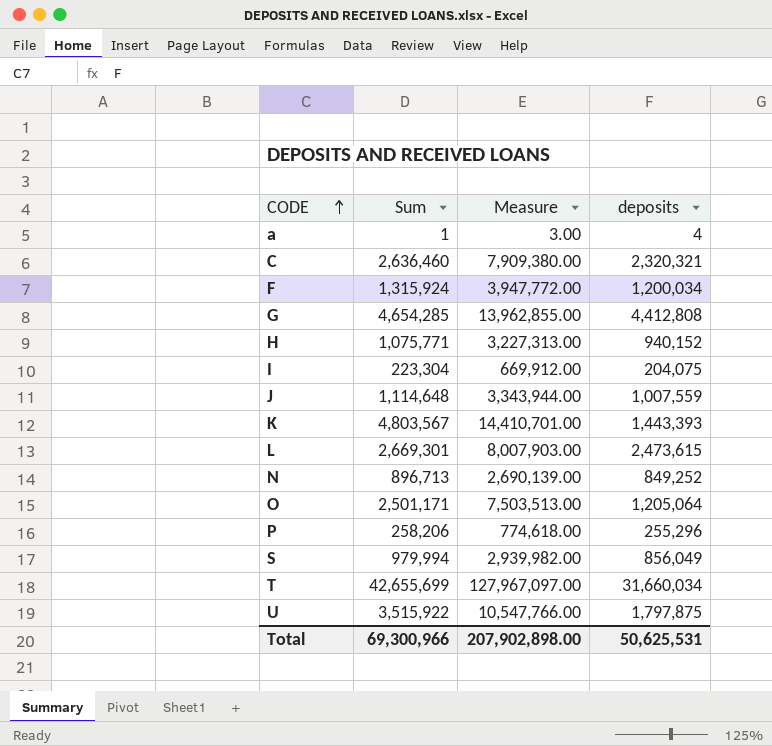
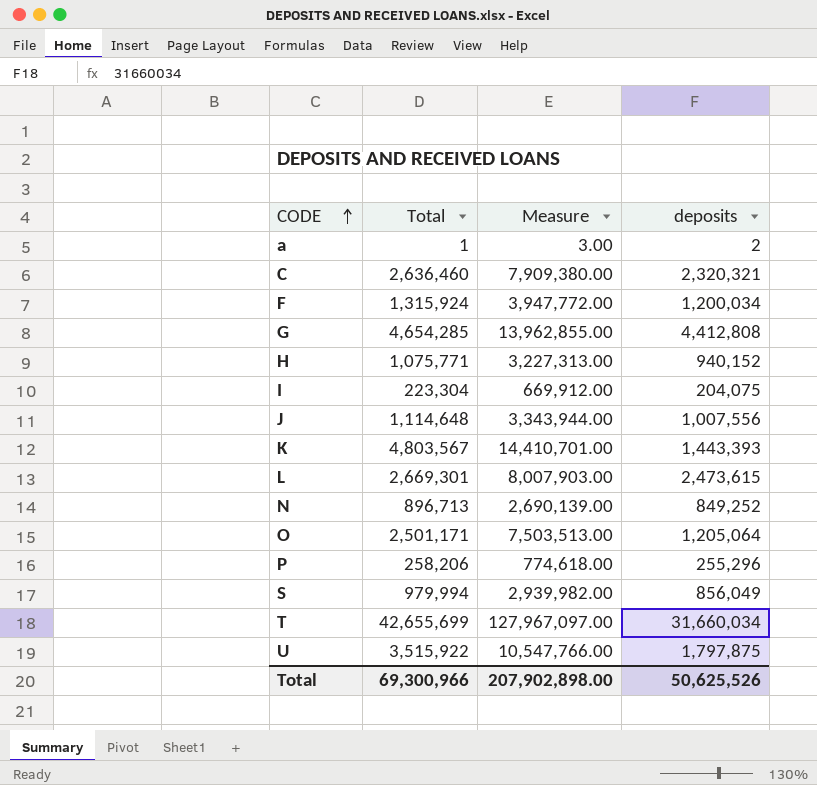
column name: Sum -> Total
a | deposits: 4 -> 2
J | deposits: 1,007,559 -> 1,007,556
Total | deposits: 50,625,531 -> 50,625,526

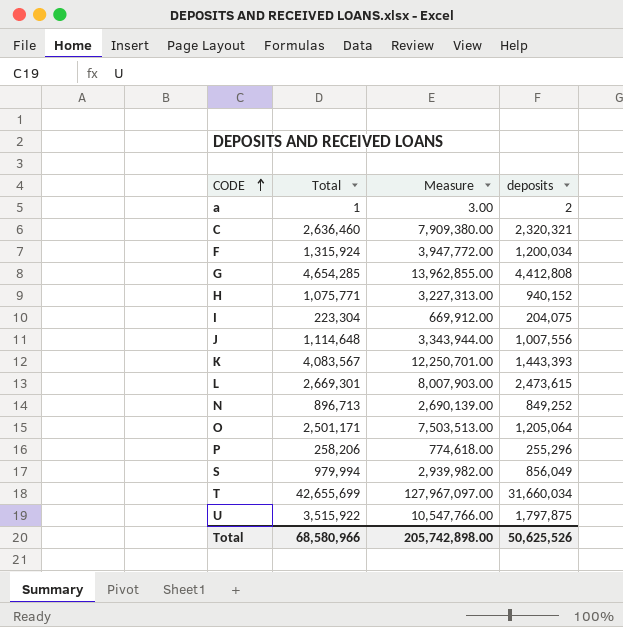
K | Total: 4,803,567 -> 4,083,567
K | Measure: 14,410,701.00 -> 12,250,701.00
Total | Total: 69,300,966 -> 68,580,966
Total | Measure: 207,902,898.00 -> 205,742,898.00

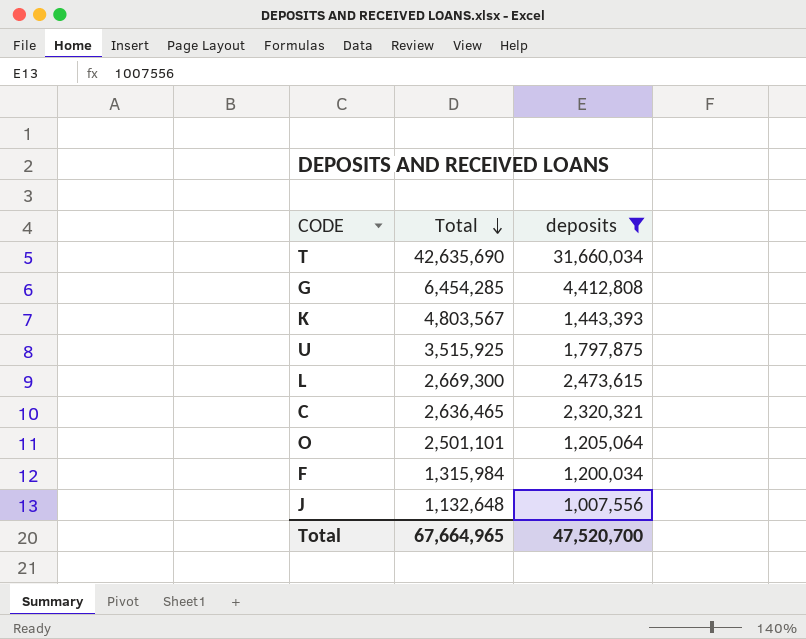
filter: none -> deposits >= 1,007,556
row order: CODE ascending -> Total descending
column Measure | formula: [Total] * 3 -> none
T | Total: 42,655,699 -> 42,635,690
G | Total: 4,654,285 -> 6,454,285
K | Total: 4,083,567 -> 4,803,567
U | Total: 3,515,922 -> 3,515,925
L | Total: 2,669,301 -> 2,669,300
C | Total: 2,636,460 -> 2,636,465
O | Total: 2,501,171 -> 2,501,101
F | Total: 1,315,924 -> 1,315,984
J | Total: 1,114,648 -> 1,132,648
Total | Total: 68,580,966 -> 67,664,965
Total | deposits: 50,625,526 -> 47,520,700

